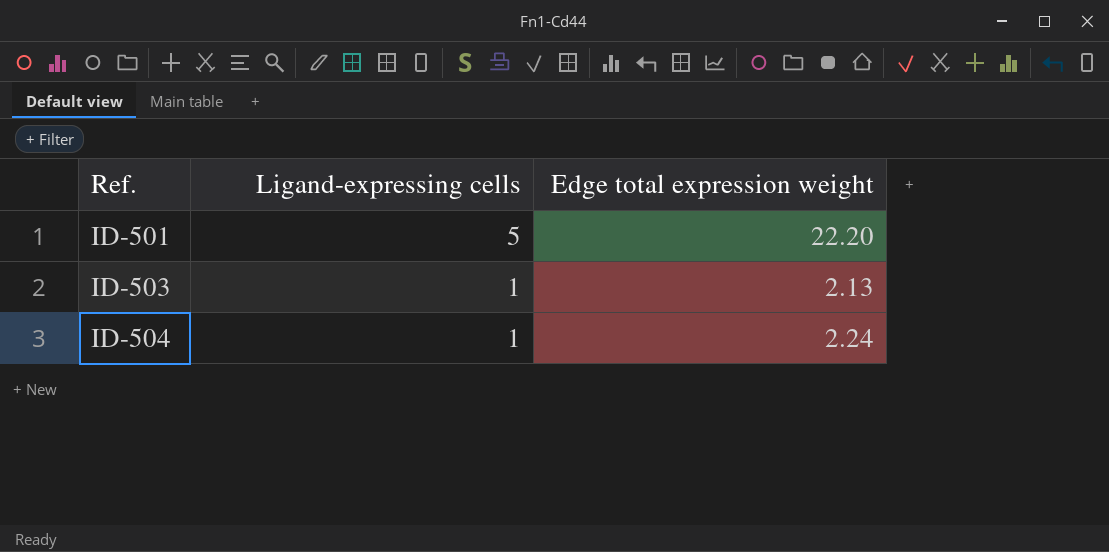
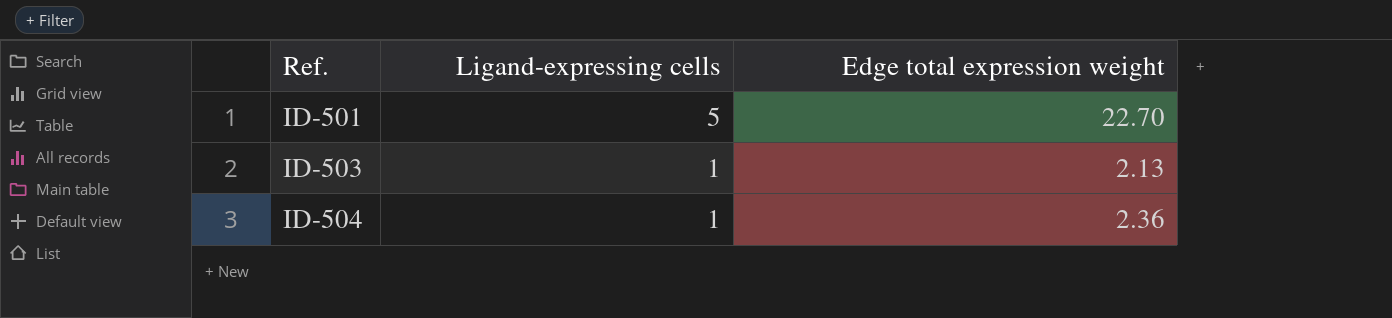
ID-501 | Edge total expression weight: 22.20 -> 22.70
ID-504 | Edge total expression weight: 2.24 -> 2.36

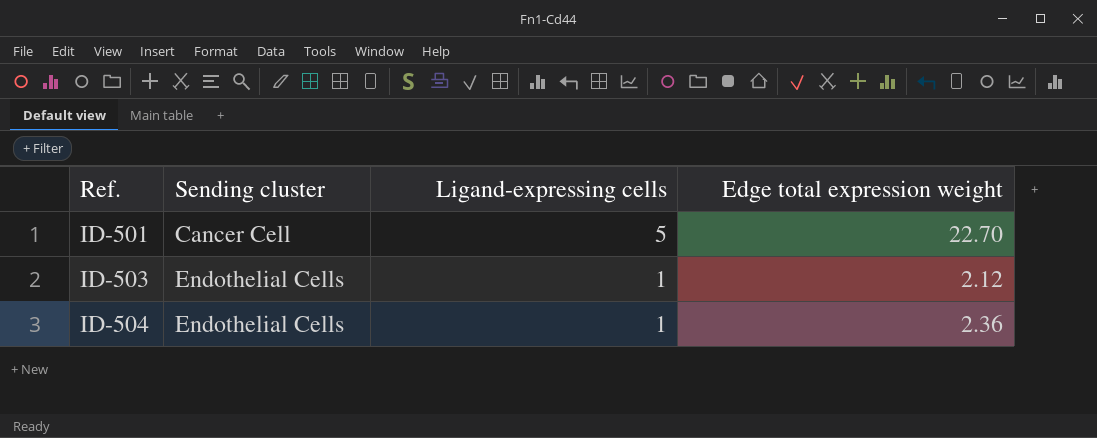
column Sending cluster | position: none -> 2
ID-503 | Edge total expression weight: 2.13 -> 2.12

